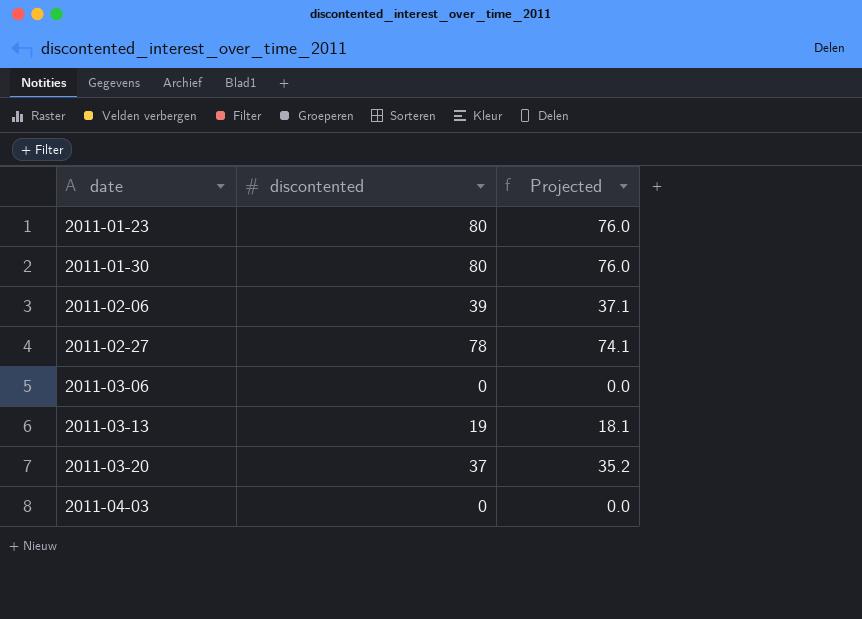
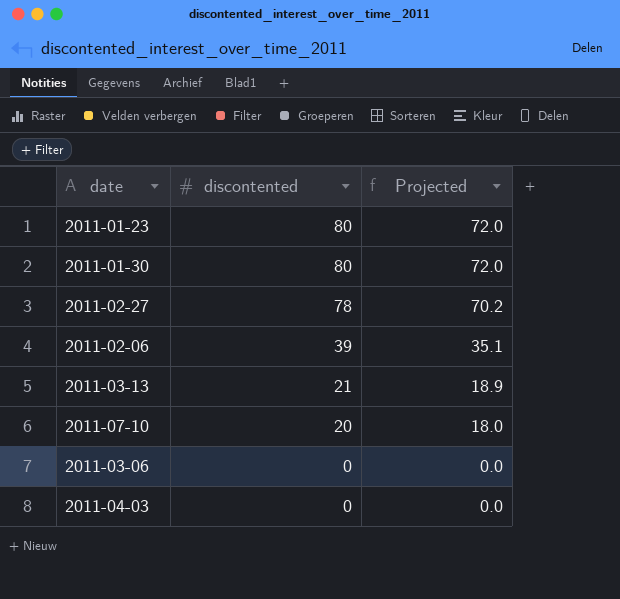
row order: date ascending -> discontented descending
column Projected | formula: [discontented] * 0.95 -> [discontented] * 0.9
row 2011-03-20: 37 | 35.2 -> none
2011-03-13 | discontented: 19 -> 21
row 2011-07-10: none -> 20 | 18.0

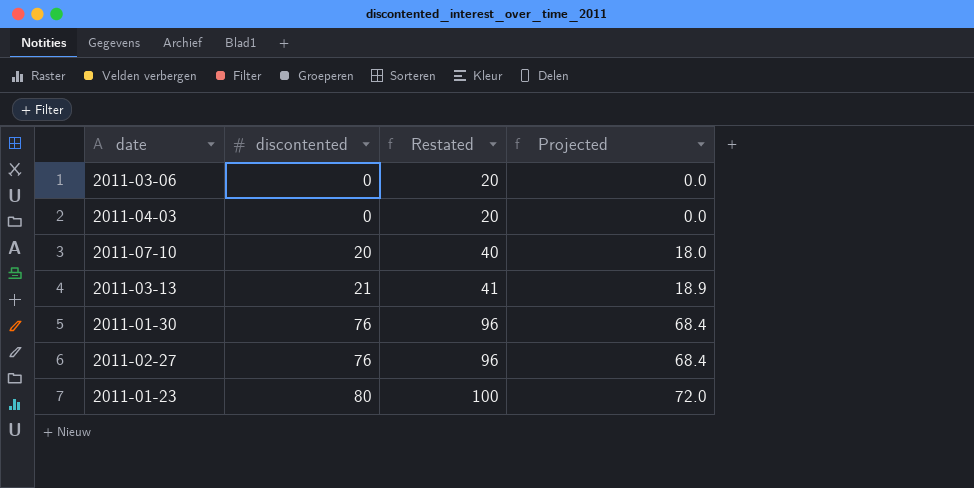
row order: discontented descending -> discontented ascending
column Restated | formula: none -> [discontented] + 20
row 2011-02-06: 39 | 35.1 -> none
2011-01-30 | discontented: 80 -> 76
2011-01-30 | Projected: 72.0 -> 68.4
2011-02-27 | discontented: 78 -> 76
2011-02-27 | Projected: 70.2 -> 68.4

